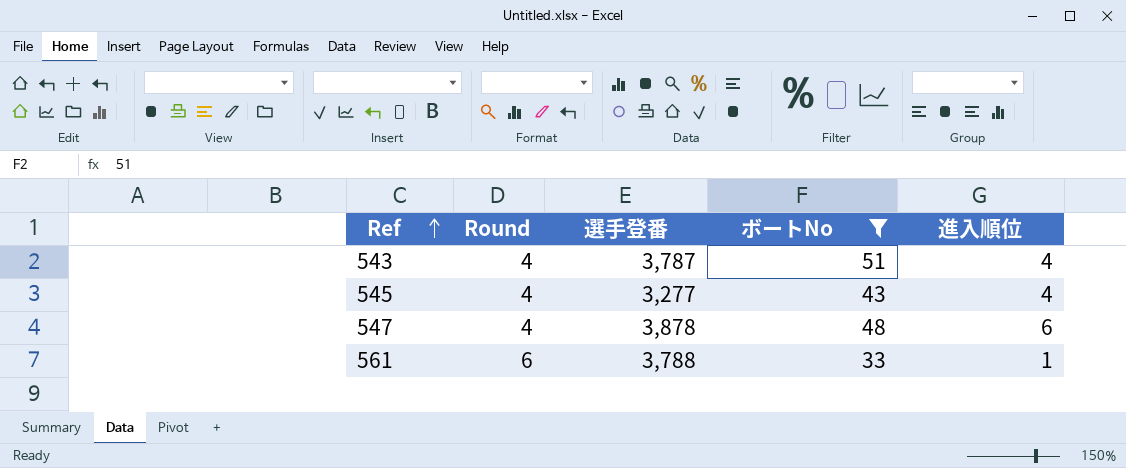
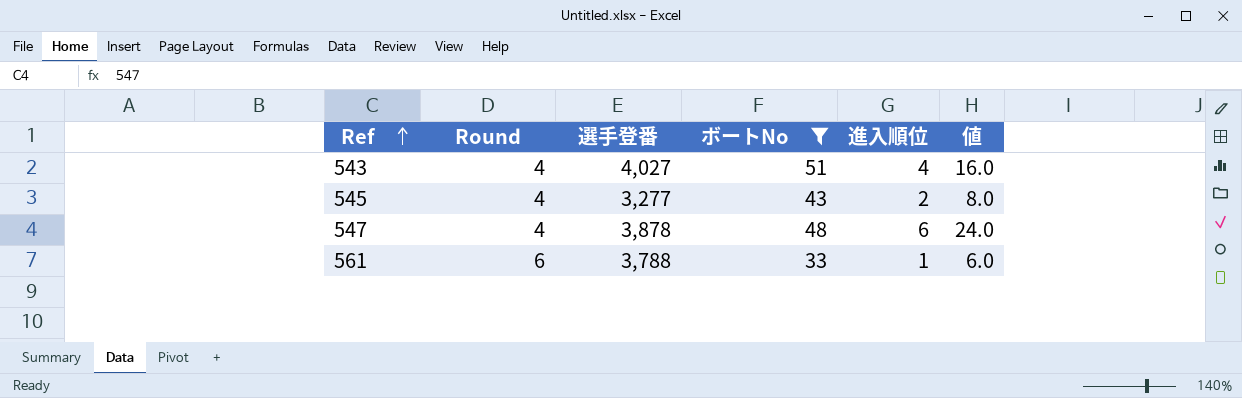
column 値 | formula: none -> [Round] * [進入順位]
543 | 選手登番: 3,787 -> 4,027
545 | 進入順位: 4 -> 2

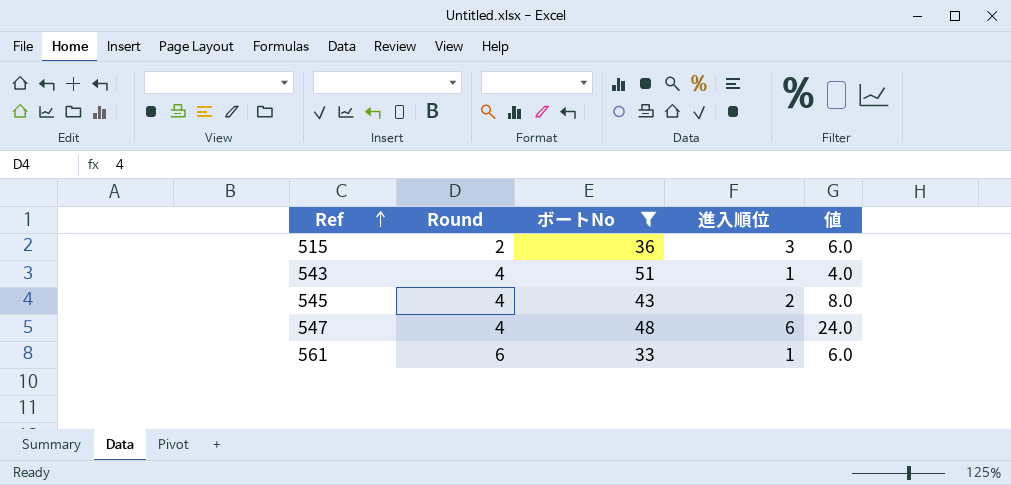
column 選手登番 | position: 3 -> none
row 515: none -> 2 | 36 | 3 | 6.0
543 | 進入順位: 4 -> 1
543 | 値: 16.0 -> 4.0

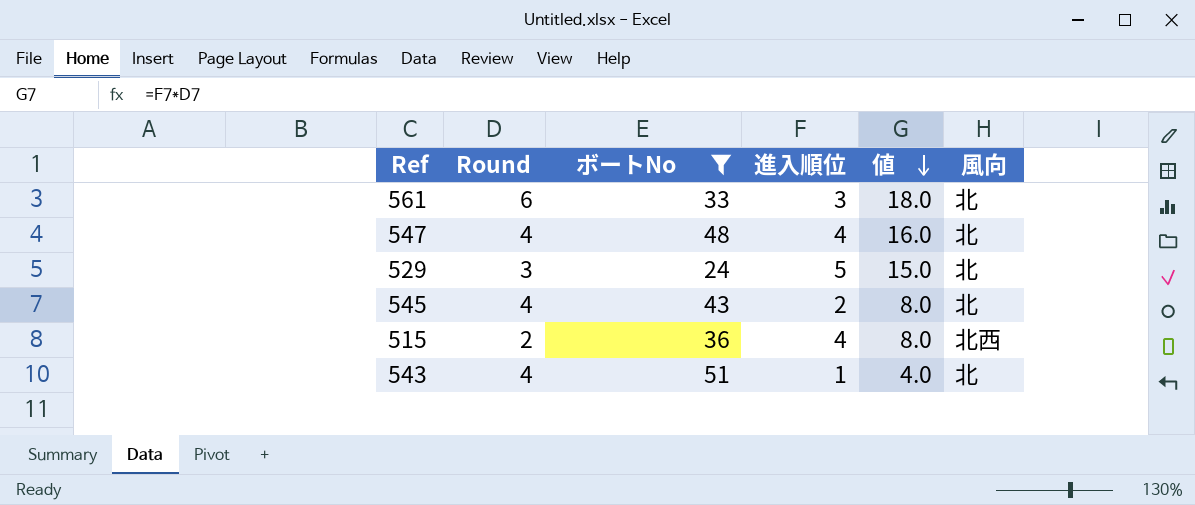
row order: Ref ascending -> 値 descending
column 風向 | position: none -> 6
561 | 進入順位: 1 -> 3
561 | 値: 6.0 -> 18.0
547 | 進入順位: 6 -> 4
547 | 値: 24.0 -> 16.0
row 529: none -> 3 | 24 | 5 | 15.0 | 北
515 | 進入順位: 3 -> 4
515 | 値: 6.0 -> 8.0

